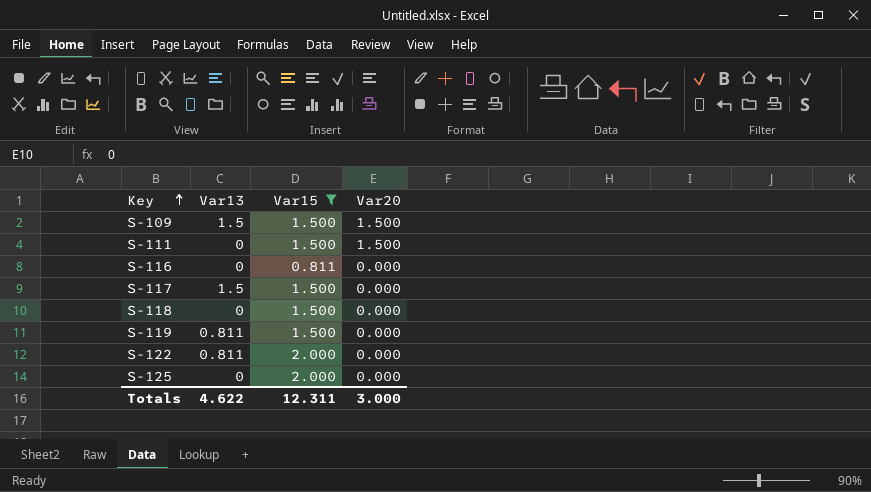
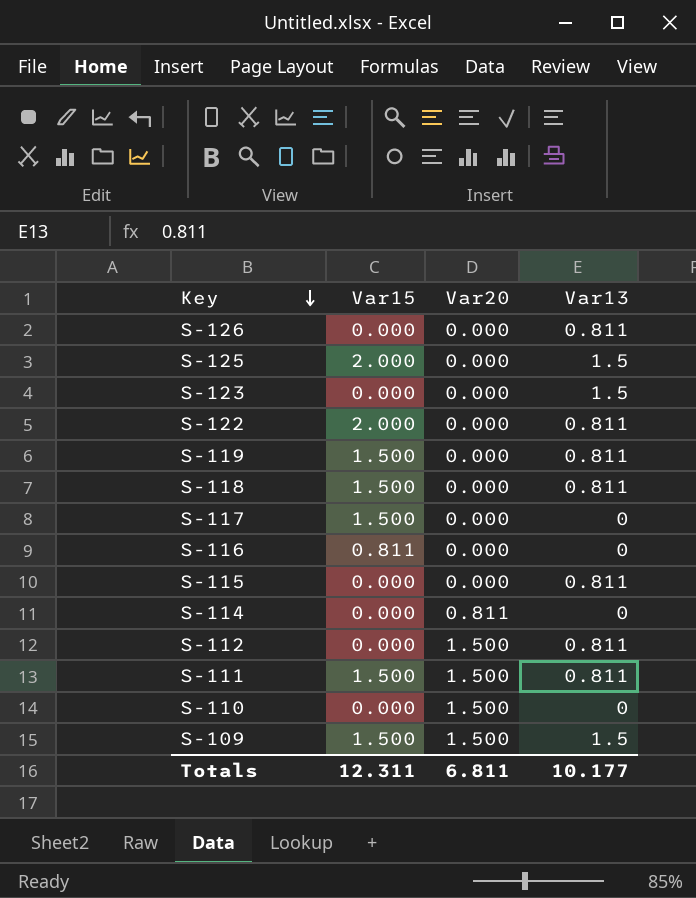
filter: Var15 != 0.000 -> none
row order: Key ascending -> Key descending
column Var13 | position: 2 -> 4
S-125 | Var13: 0 -> 1.5
S-118 | Var13: 0 -> 0.811
S-117 | Var13: 1.5 -> 0
S-111 | Var13: 0 -> 0.811
Totals | Var20: 3.000 -> 6.811
Totals | Var13: 4.622 -> 10.177

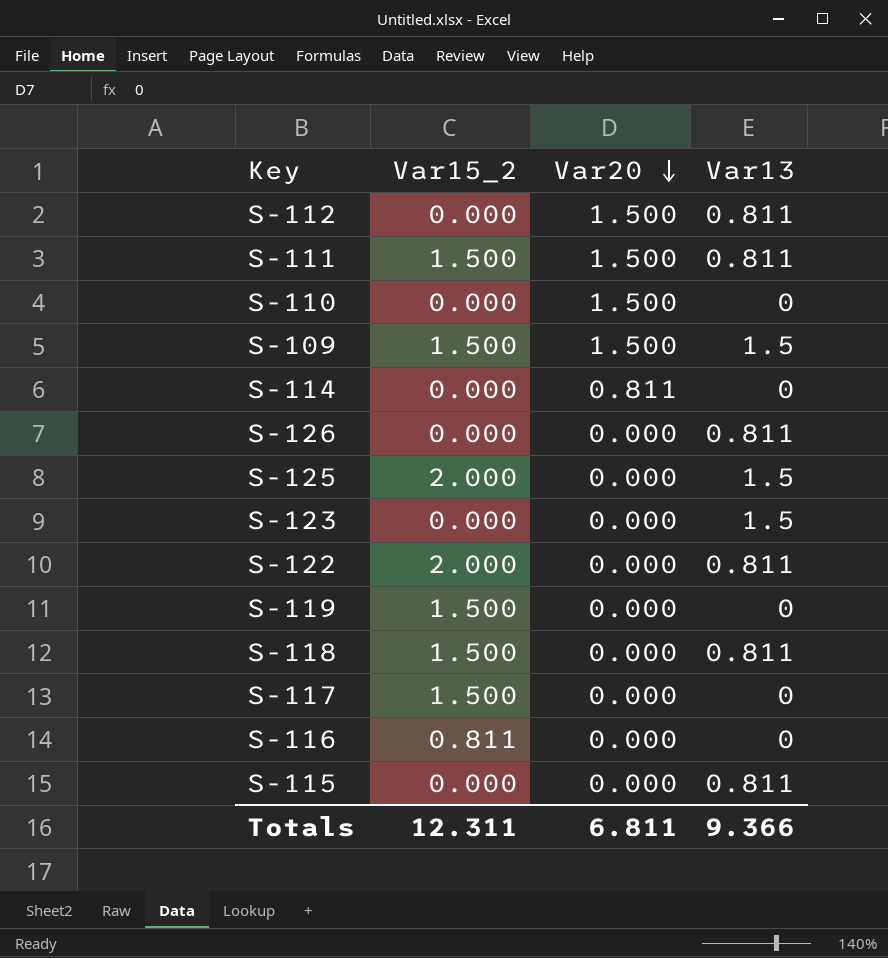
row order: Key descending -> Var20 descending
column name: Var15 -> Var15_2
S-119 | Var13: 0.811 -> 0
Totals | Var13: 10.177 -> 9.366

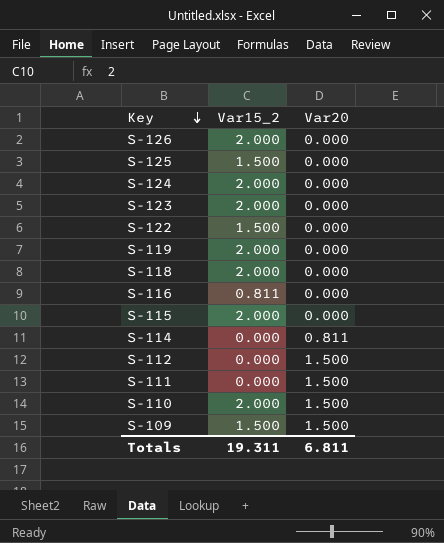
row order: Var20 descending -> Key descending
column Var13 | position: 4 -> none
row S-117: 1.500 | 0.000 | 0 -> none
S-126 | Var15_2: 0.000 -> 2.000
S-125 | Var15_2: 2.000 -> 1.500
row S-124: none -> 2.000 | 0.000
S-123 | Var15_2: 0.000 -> 2.000
S-122 | Var15_2: 2.000 -> 1.500
S-119 | Var15_2: 1.500 -> 2.000
S-118 | Var15_2: 1.500 -> 2.000
S-115 | Var15_2: 0.000 -> 2.000
S-111 | Var15_2: 1.500 -> 0.000
S-110 | Var15_2: 0.000 -> 2.000
Totals | Var15_2: 12.311 -> 19.311

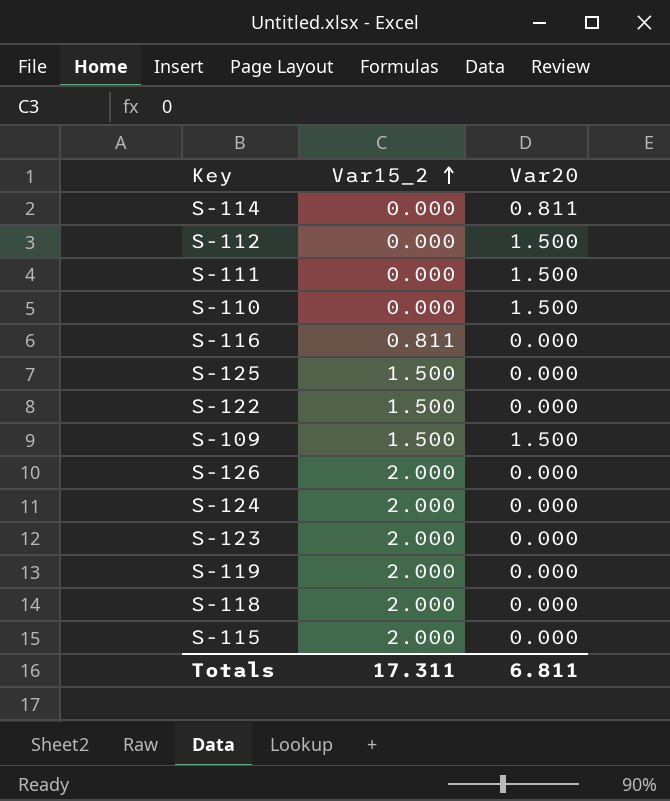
row order: Key descending -> Var15_2 ascending
S-110 | Var15_2: 2.000 -> 0.000
Totals | Var15_2: 19.311 -> 17.311

